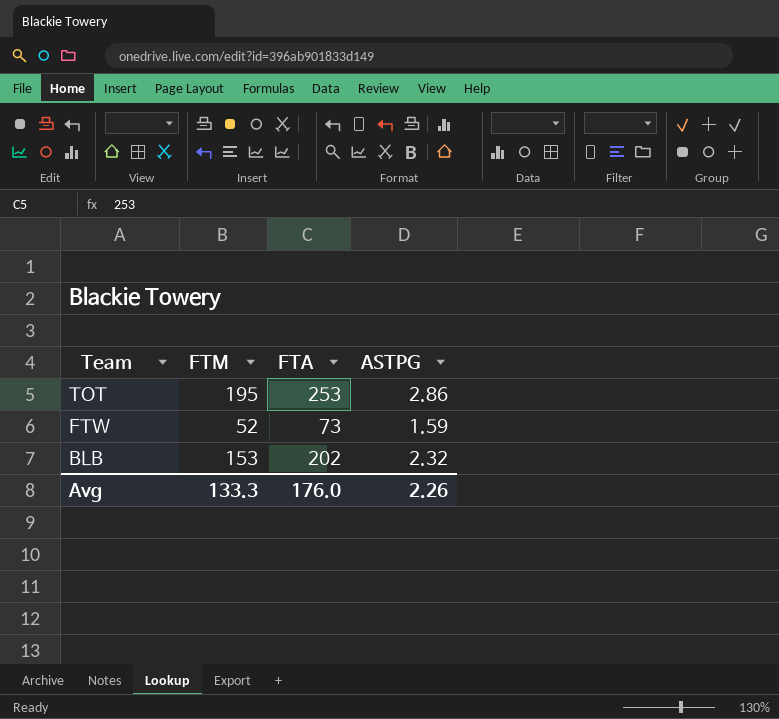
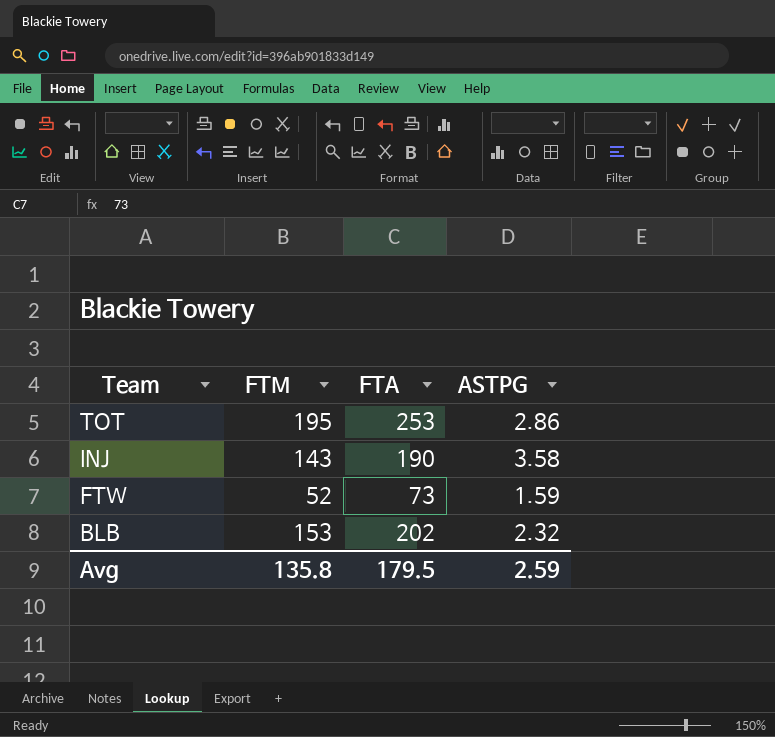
row INJ: none -> 143 | 190 | 3.58
Avg | FTM: 133.3 -> 135.8
Avg | FTA: 176.0 -> 179.5
Avg | ASTPG: 2.26 -> 2.59

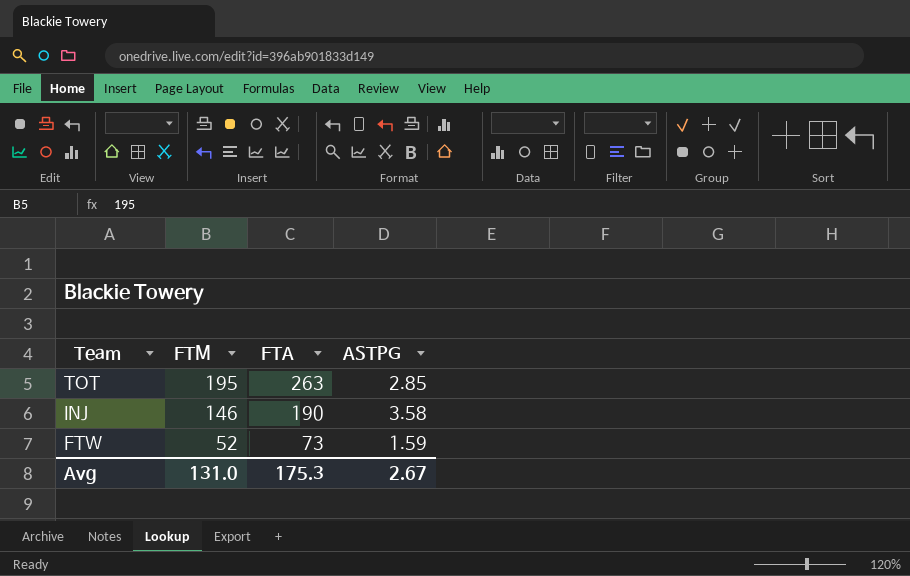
row BLB: 153 | 202 | 2.32 -> none
TOT | FTA: 253 -> 263
TOT | ASTPG: 2.86 -> 2.85
INJ | FTM: 143 -> 146
Avg | FTM: 135.8 -> 131.0
Avg | FTA: 179.5 -> 175.3
Avg | ASTPG: 2.59 -> 2.67

